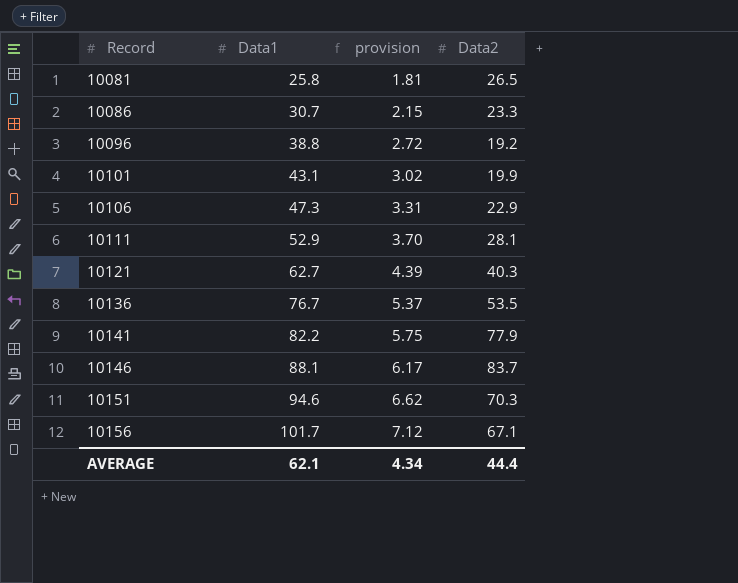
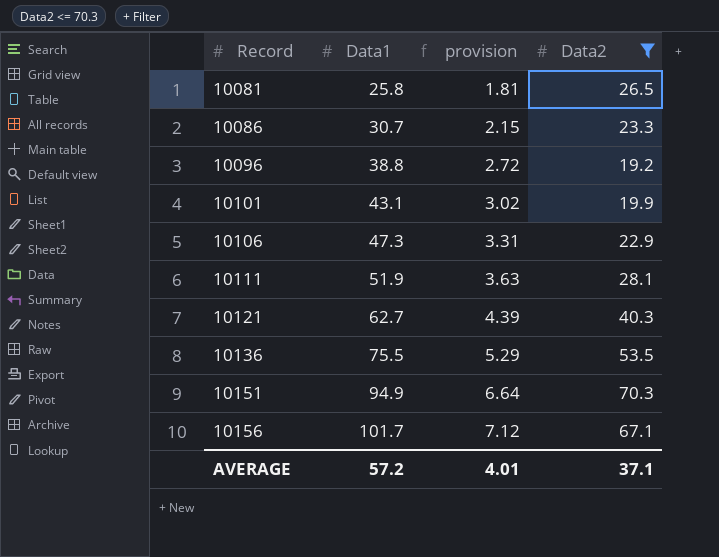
filter: none -> Data2 <= 70.3
10111 | Data1: 52.9 -> 51.9
10111 | provision: 3.70 -> 3.63
10136 | Data1: 76.7 -> 75.5
10136 | provision: 5.37 -> 5.29
10151 | Data1: 94.6 -> 94.9
10151 | provision: 6.62 -> 6.64
AVERAGE | Data1: 62.1 -> 57.2
AVERAGE | provision: 4.34 -> 4.01
AVERAGE | Data2: 44.4 -> 37.1

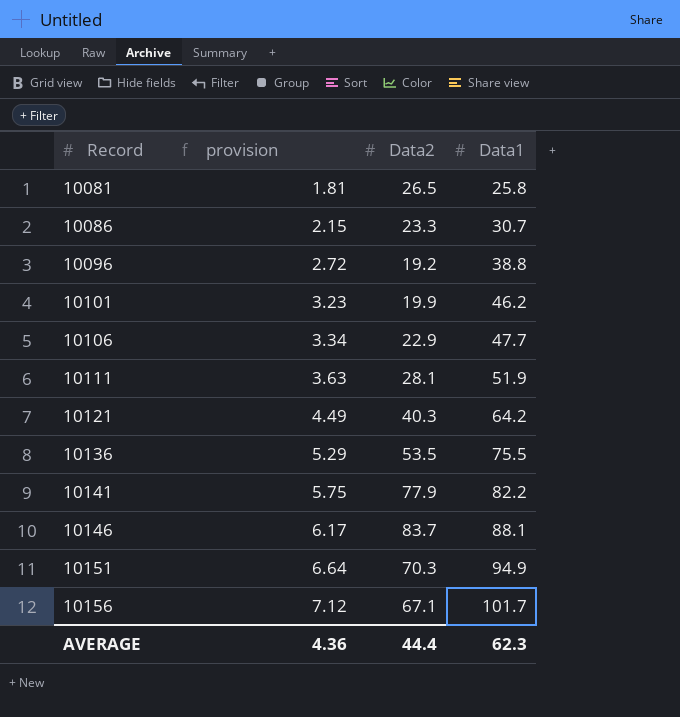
filter: Data2 <= 70.3 -> none
column Data1 | position: 2 -> 4
10101 | provision: 3.02 -> 3.23
10101 | Data1: 43.1 -> 46.2
10106 | provision: 3.31 -> 3.34
10106 | Data1: 47.3 -> 47.7
10121 | provision: 4.39 -> 4.49
10121 | Data1: 62.7 -> 64.2
AVERAGE | provision: 4.01 -> 4.36
AVERAGE | Data2: 37.1 -> 44.4
AVERAGE | Data1: 57.2 -> 62.3

